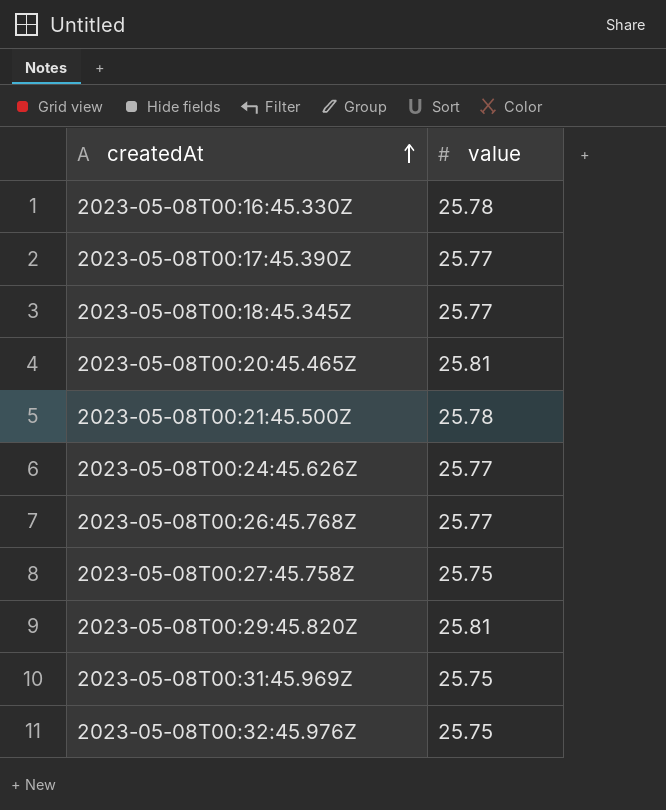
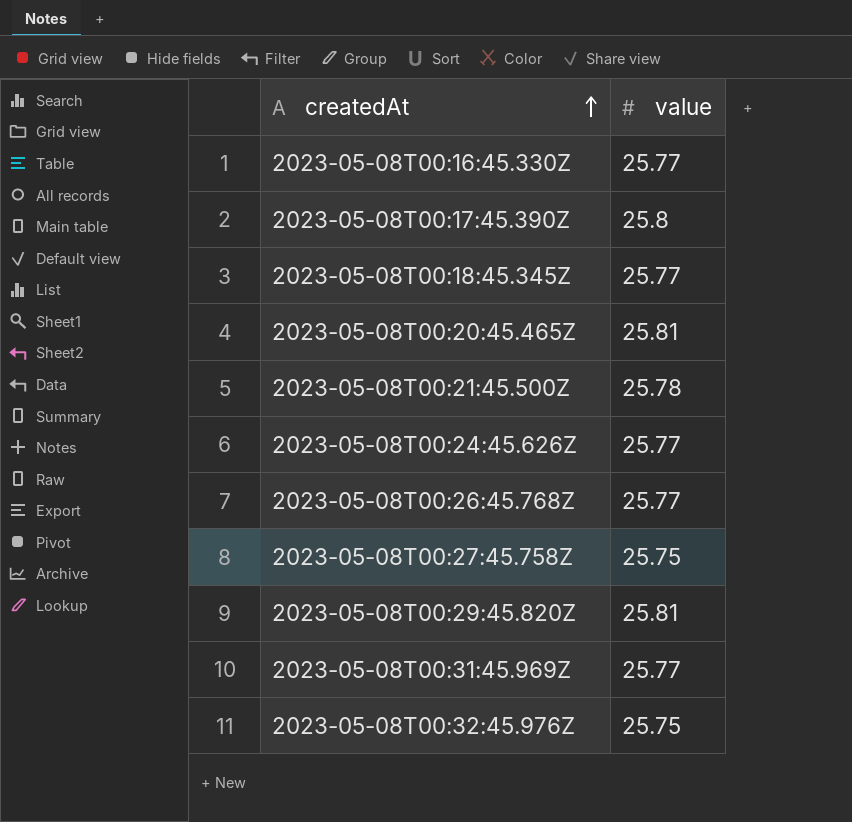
2023-05-08T00:16:45.330Z | value: 25.78 -> 25.77
2023-05-08T00:17:45.390Z | value: 25.77 -> 25.8
2023-05-08T00:31:45.969Z | value: 25.75 -> 25.77

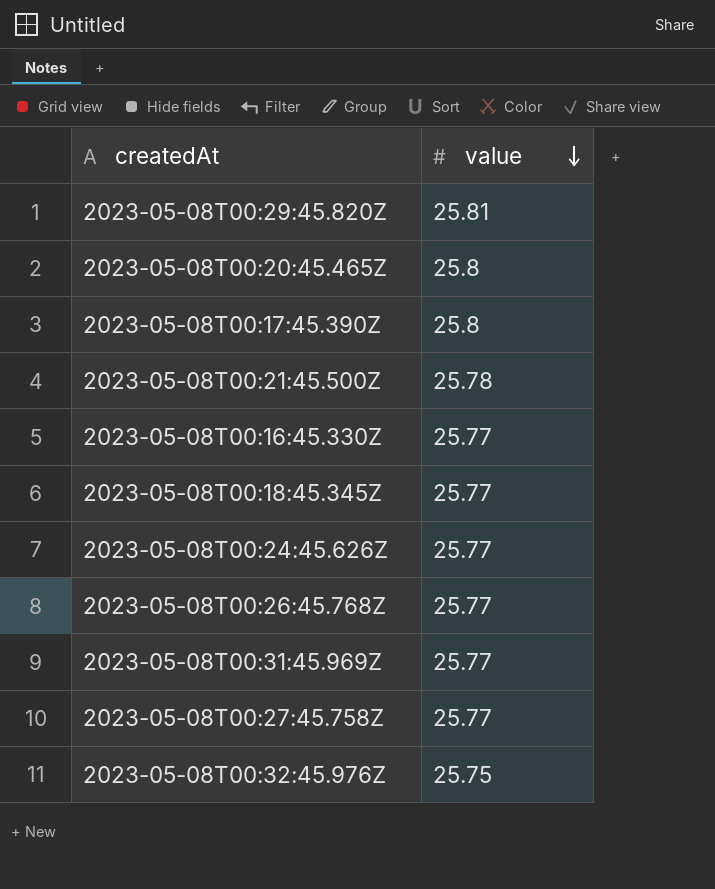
row order: createdAt ascending -> value descending
2023-05-08T00:20:45.465Z | value: 25.81 -> 25.8
2023-05-08T00:27:45.758Z | value: 25.75 -> 25.77

